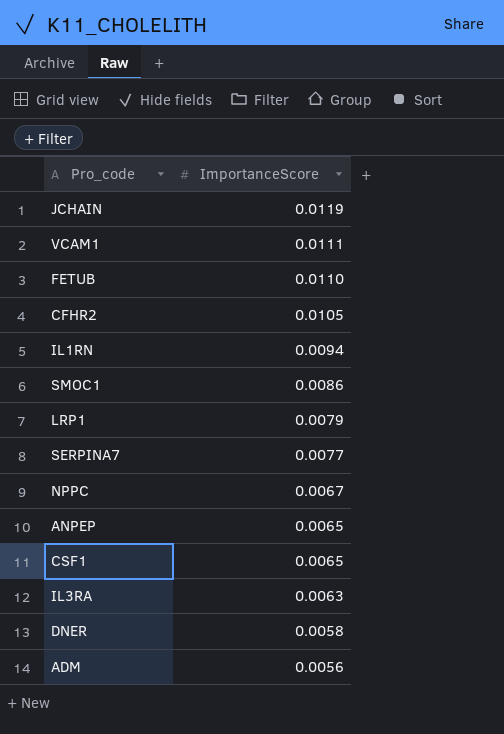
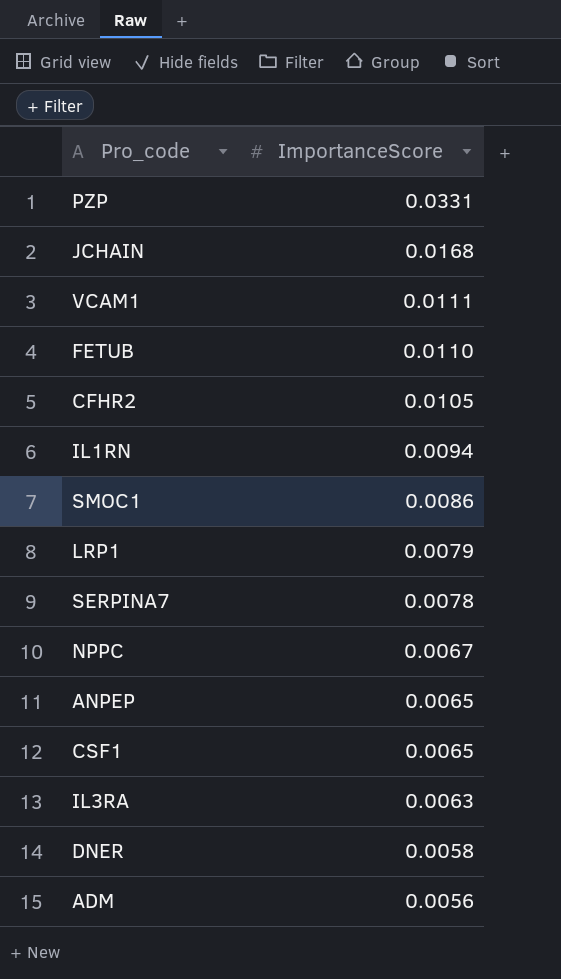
row PZP: none -> 0.0331
JCHAIN | ImportanceScore: 0.0119 -> 0.0168
SERPINA7 | ImportanceScore: 0.0077 -> 0.0078

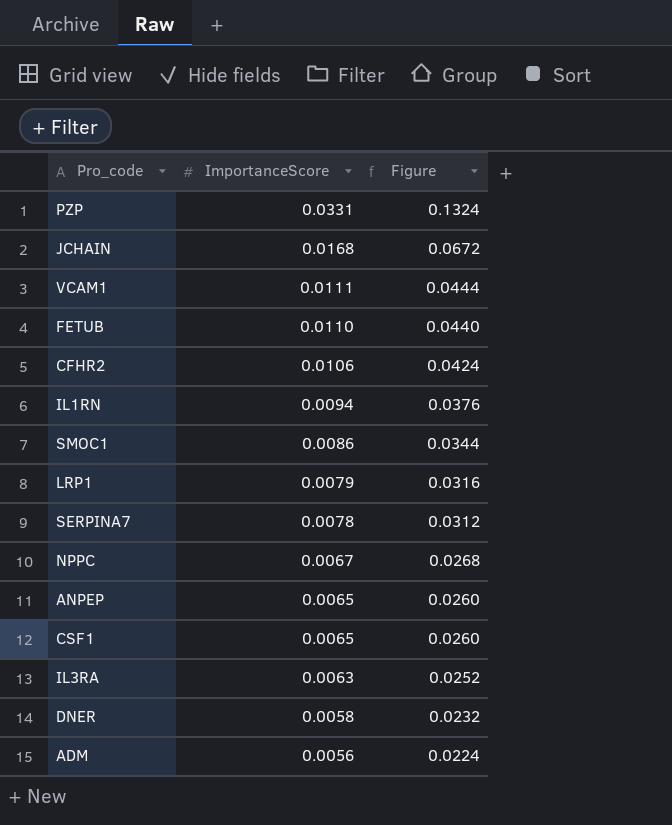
column Figure | formula: none -> [ImportanceScore] * 4
CFHR2 | ImportanceScore: 0.0105 -> 0.0106

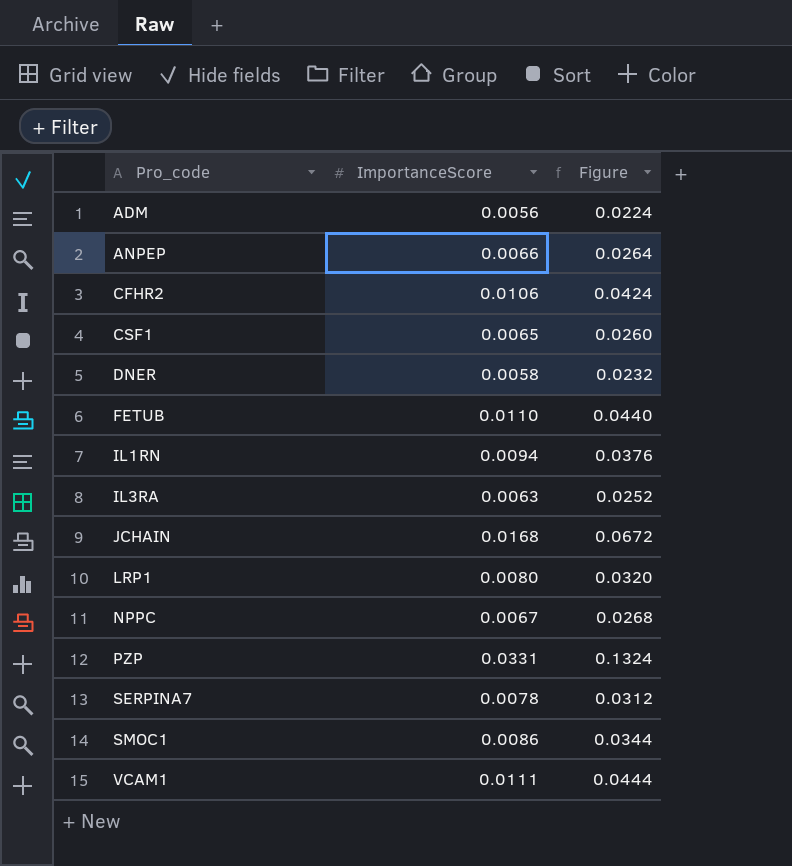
row order: ImportanceScore descending -> Pro_code ascending
ANPEP | ImportanceScore: 0.0065 -> 0.0066
ANPEP | Figure: 0.0260 -> 0.0264
LRP1 | ImportanceScore: 0.0079 -> 0.0080
LRP1 | Figure: 0.0316 -> 0.0320

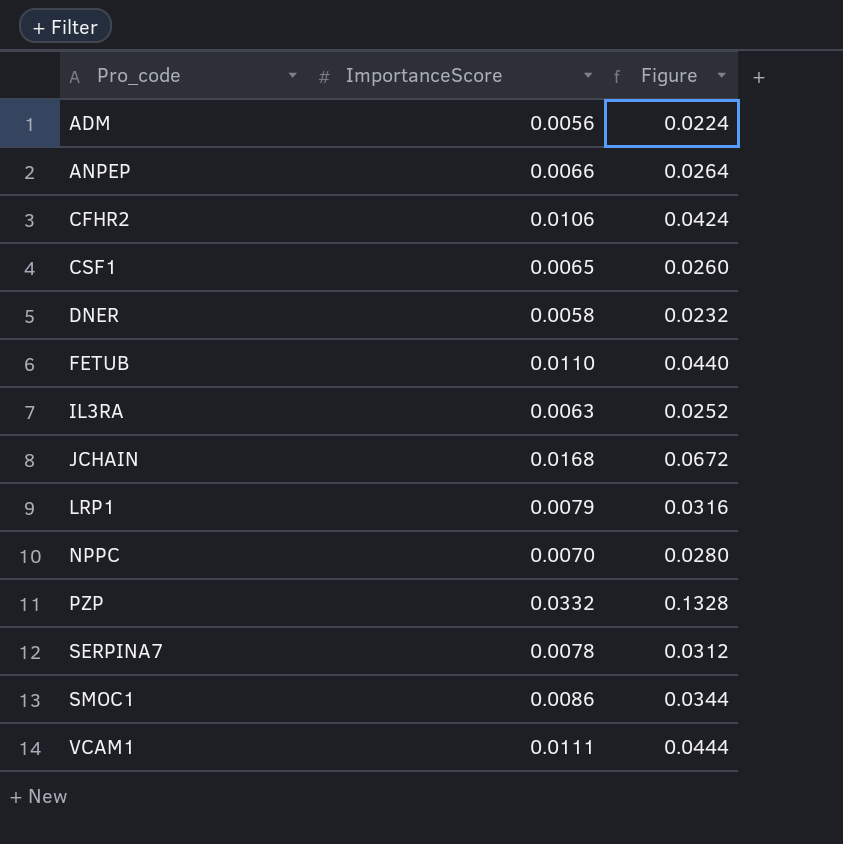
row IL1RN: 0.0094 | 0.0376 -> none
LRP1 | ImportanceScore: 0.0080 -> 0.0079
LRP1 | Figure: 0.0320 -> 0.0316
NPPC | ImportanceScore: 0.0067 -> 0.0070
NPPC | Figure: 0.0268 -> 0.0280
PZP | ImportanceScore: 0.0331 -> 0.0332
PZP | Figure: 0.1324 -> 0.1328

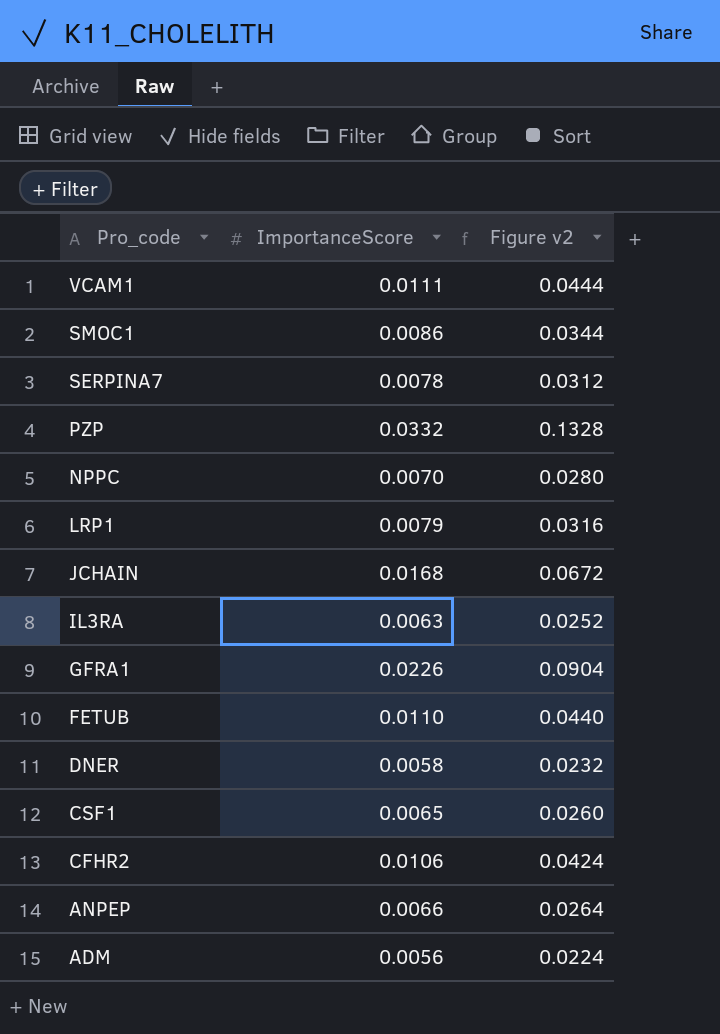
row order: Pro_code ascending -> Pro_code descending
column name: Figure -> Figure v2
row GFRA1: none -> 0.0226 | 0.0904

